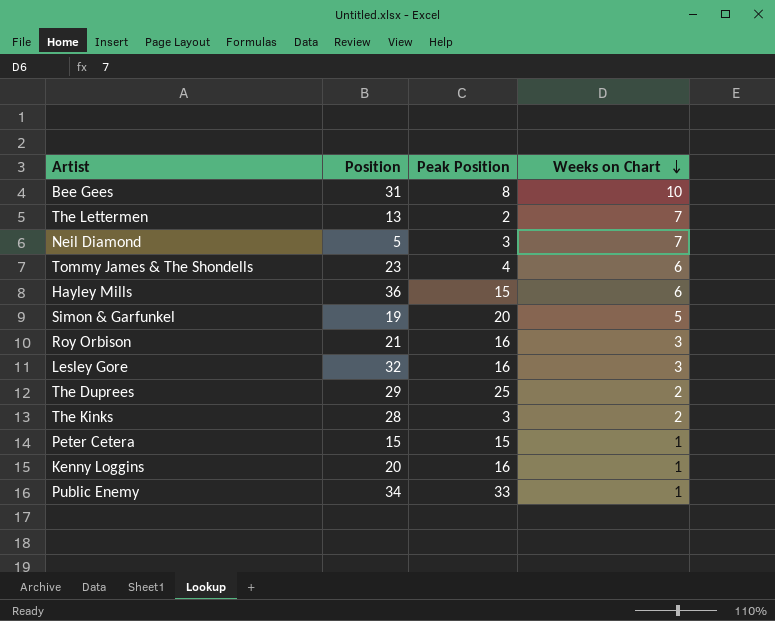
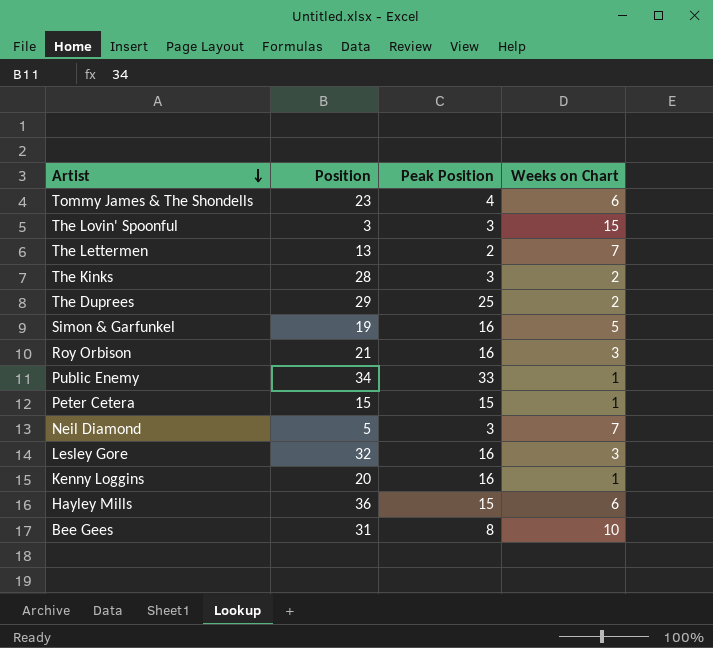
row order: Weeks on Chart descending -> Artist descending
row The Lovin' Spoonful: none -> 3 | 3 | 15
Simon & Garfunkel | Peak Position: 20 -> 16

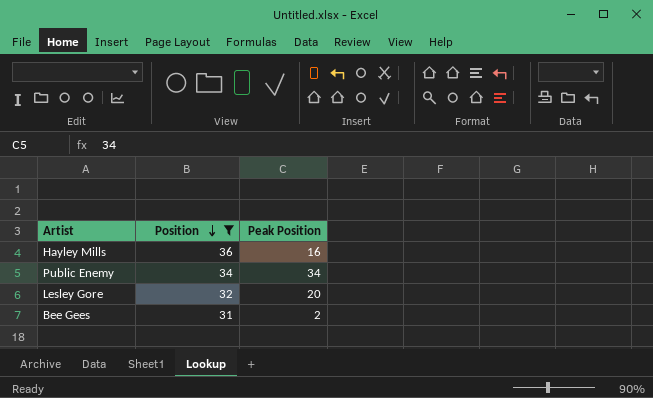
filter: none -> Position >= 31
row order: Artist descending -> Position descending
column Weeks on Chart | position: 4 -> none
Hayley Mills | Peak Position: 15 -> 16
Public Enemy | Peak Position: 33 -> 34
Lesley Gore | Peak Position: 16 -> 20
Bee Gees | Peak Position: 8 -> 2

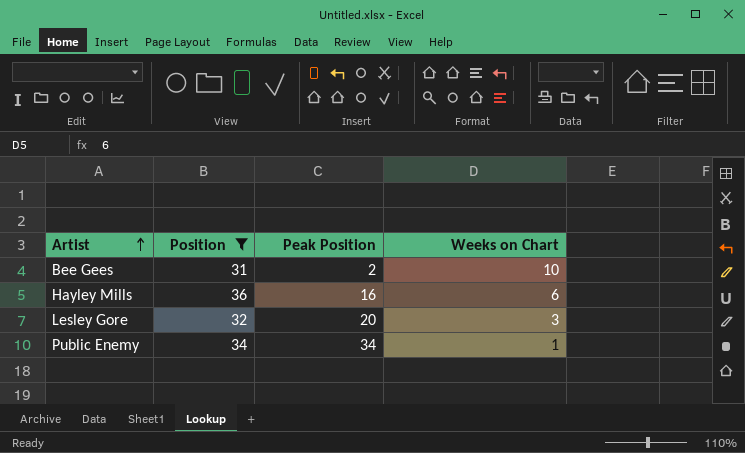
row order: Position descending -> Artist ascending
column Weeks on Chart | position: none -> 4

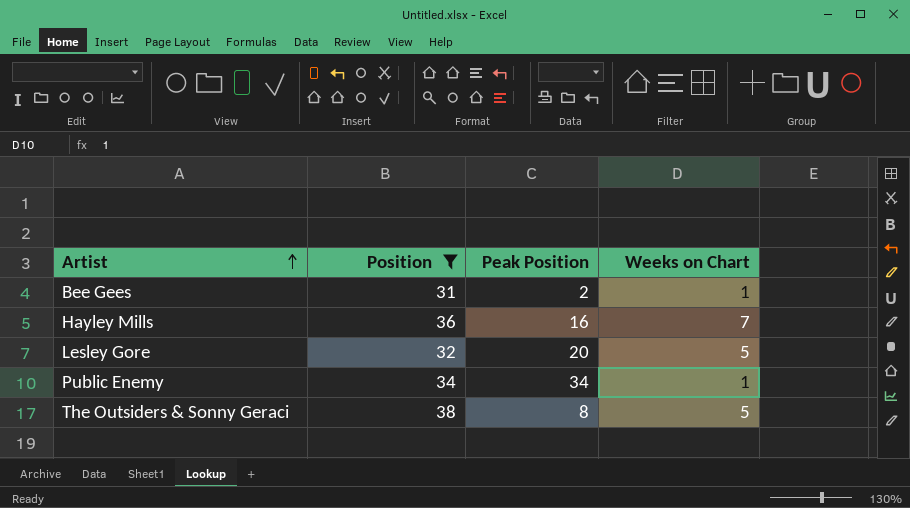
Bee Gees | Weeks on Chart: 10 -> 1
Hayley Mills | Weeks on Chart: 6 -> 7
Lesley Gore | Weeks on Chart: 3 -> 5
row The Outsiders & Sonny Geraci: none -> 38 | 8 | 5

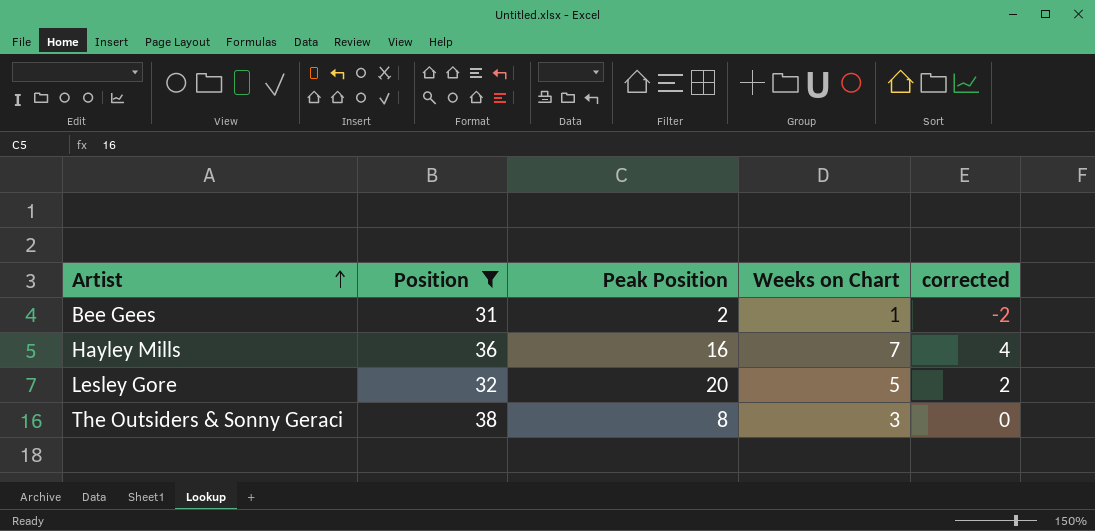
column corrected | formula: none -> [Weeks on Chart] - 3
row Public Enemy: 34 | 34 | 1 -> none
The Outsiders & Sonny Geraci | Weeks on Chart: 5 -> 3

